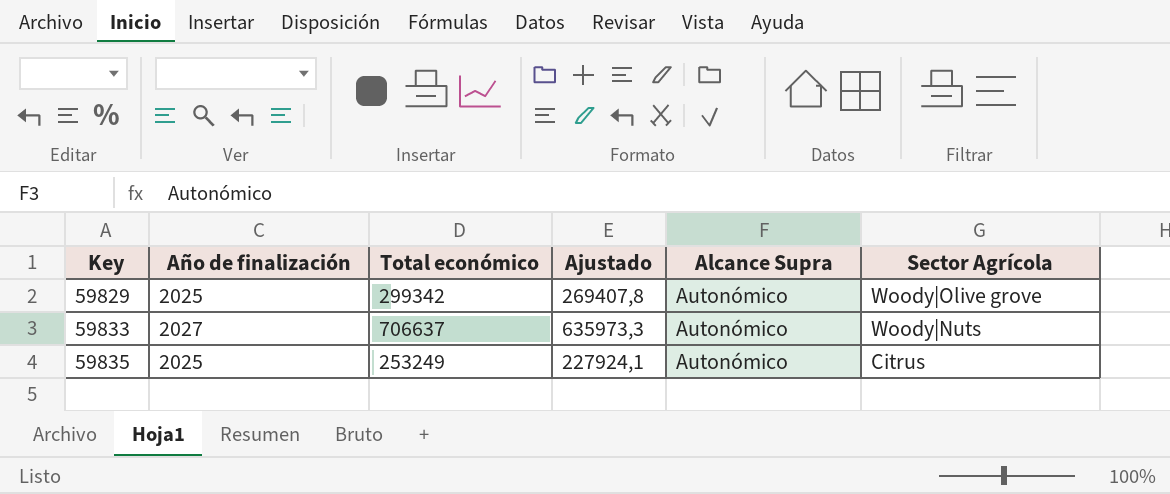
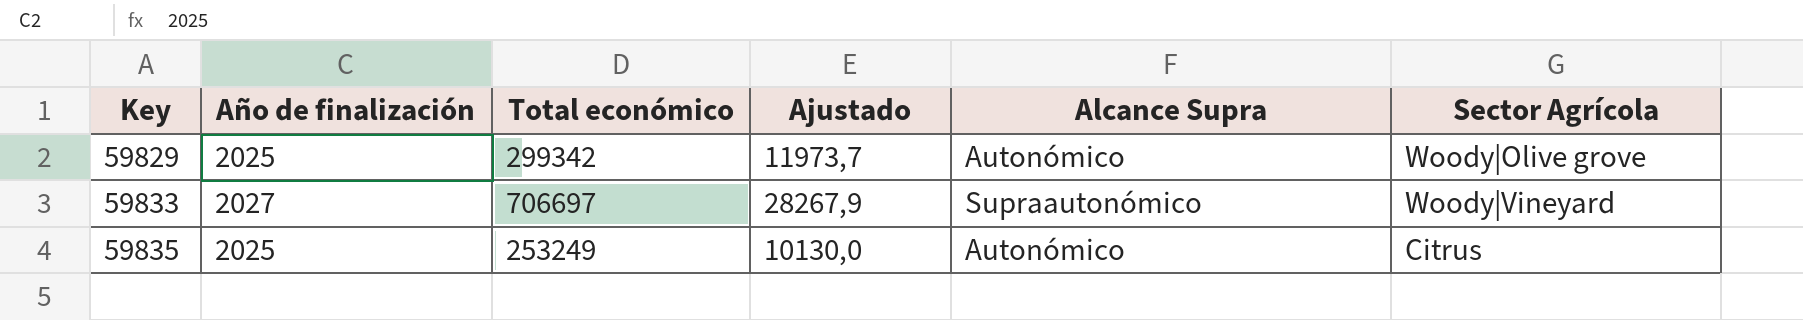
column Ajustado | formula: [Total económico] * 0,9 -> [Total económico] * 0,04
59833 | Total económico: 706637 -> 706697
59833 | Alcance Supra: Autonómico -> Supraautonómico
59833 | Sector Agrícola: Woody|Nuts -> Woody|Vineyard

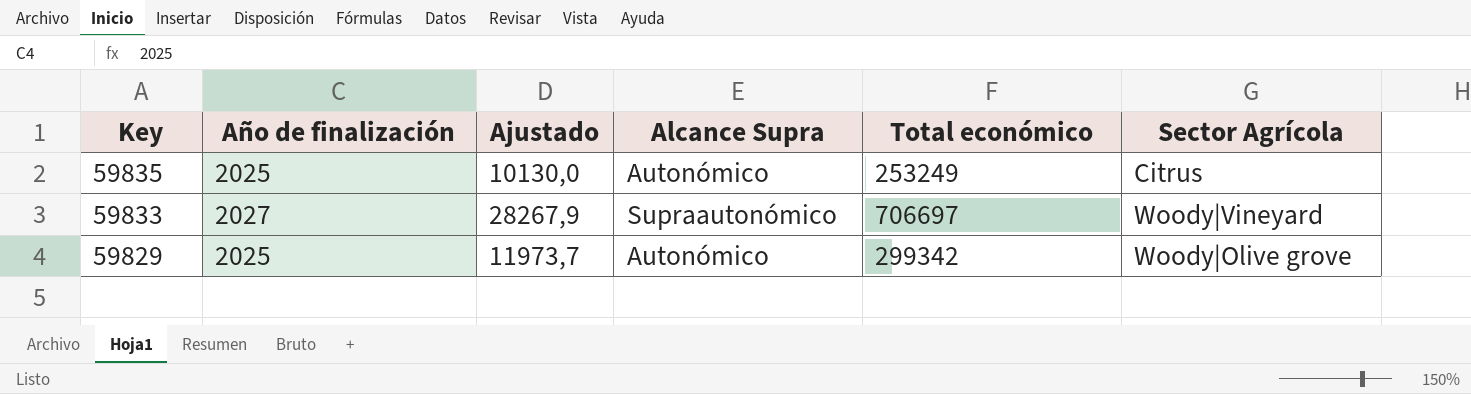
row order: Key ascending -> Key descending
column Total económico | position: 3 -> 5

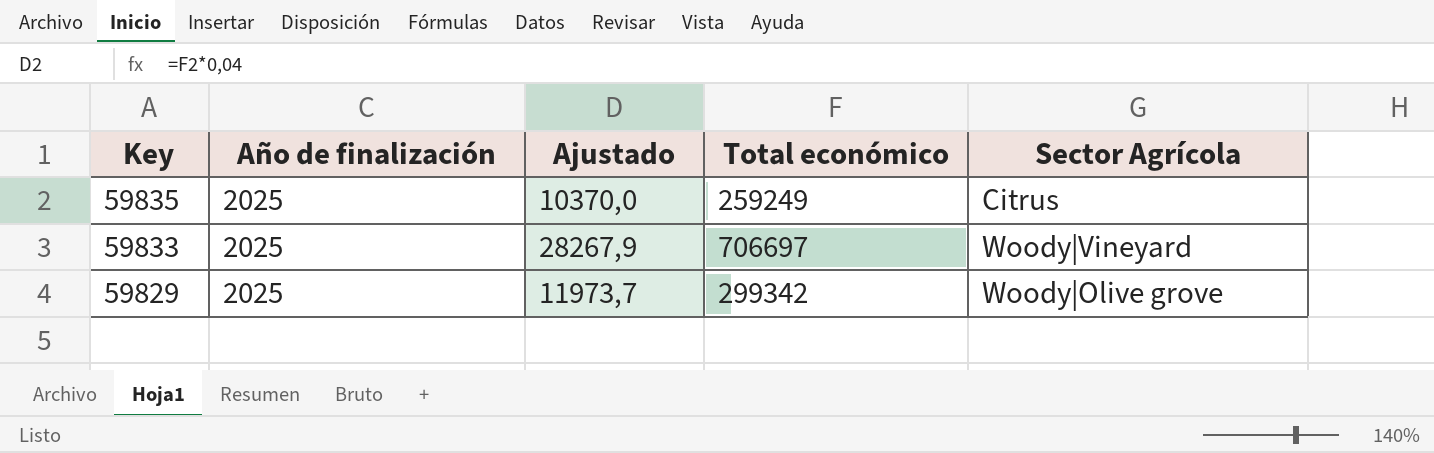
column Alcance Supra | position: 4 -> none
59835 | Ajustado: 10130,0 -> 10370,0
59835 | Total económico: 253249 -> 259249
59833 | Año de finalización: 2027 -> 2025

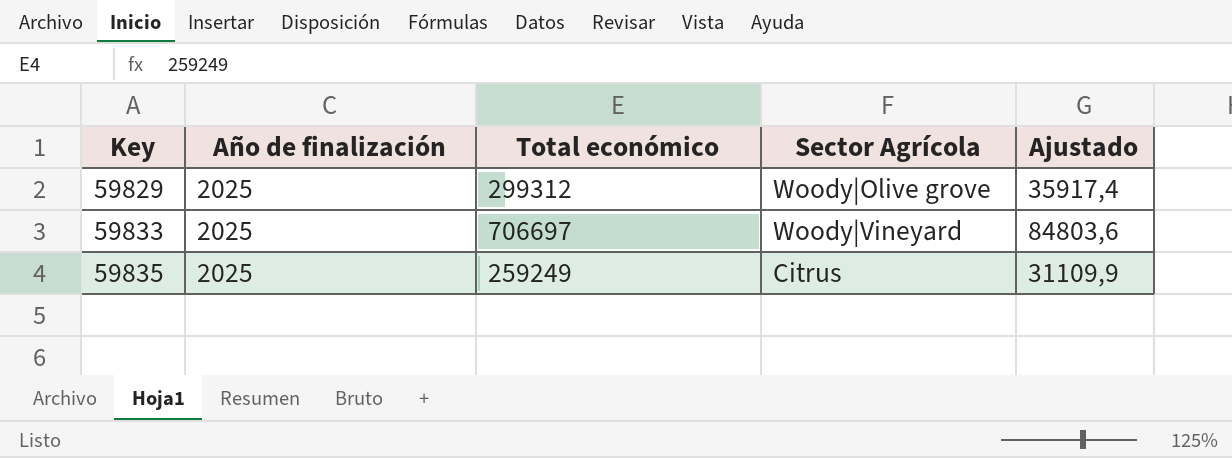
row order: Key descending -> Key ascending
column Ajustado | formula: [Total económico] * 0,04 -> [Total económico] * 0,12
column Ajustado | position: 3 -> 5
59829 | Total económico: 299342 -> 299312

